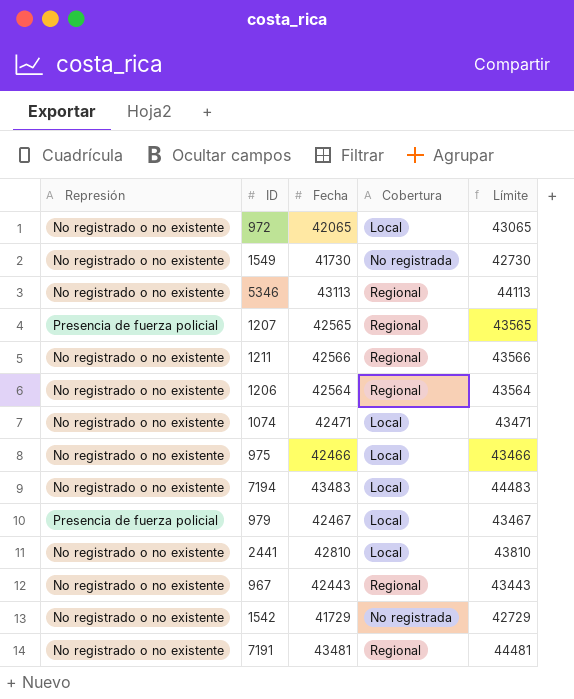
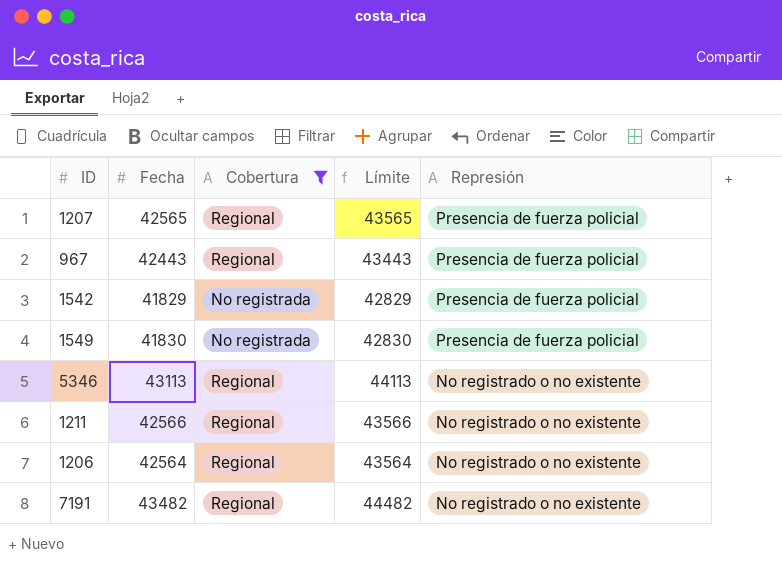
filter: none -> Cobertura != Local
row order: none -> Represión descending
column Represión | position: 1 -> 5
967 | Represión: No registrado o no existente -> Presencia de fuerza policial
1542 | Fecha: 41729 -> 41829
1542 | Límite: 42729 -> 42829
1542 | Represión: No registrado o no existente -> Presencia de fuerza policial
1549 | Fecha: 41730 -> 41830
1549 | Límite: 42730 -> 42830
1549 | Represión: No registrado o no existente -> Presencia de fuerza policial
7191 | Fecha: 43481 -> 43482
7191 | Límite: 44481 -> 44482

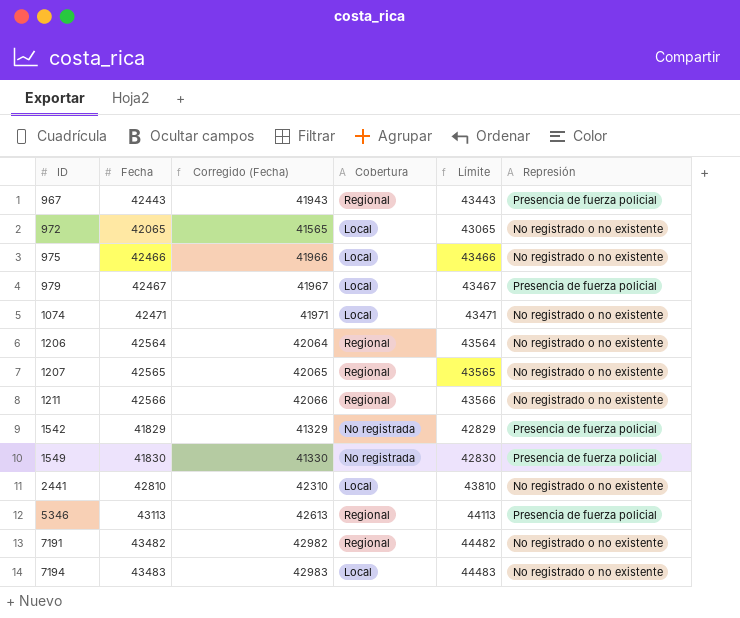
filter: Cobertura != Local -> none
row order: Represión descending -> ID ascending
column Corregido (Fecha) | formula: none -> [Fecha] - 500
1207 | Represión: Presencia de fuerza policial -> No registrado o no existente
5346 | Represión: No registrado o no existente -> Presencia de fuerza policial

